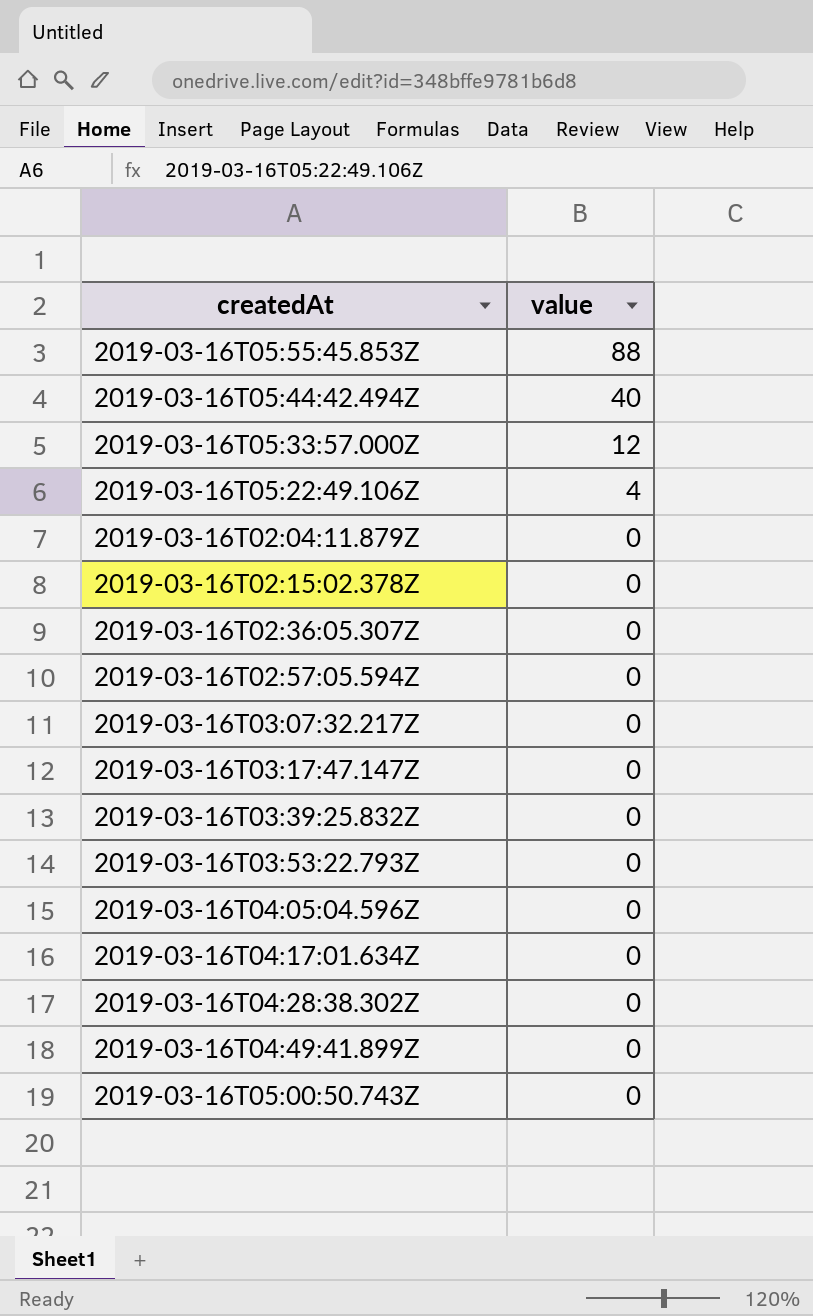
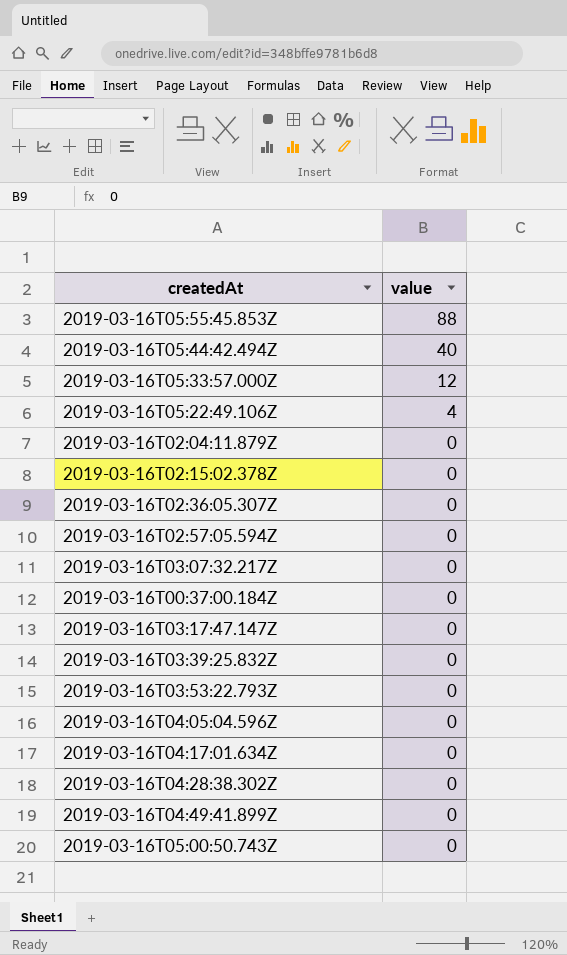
row 2019-03-16T00:37:00.184Z: none -> 0

